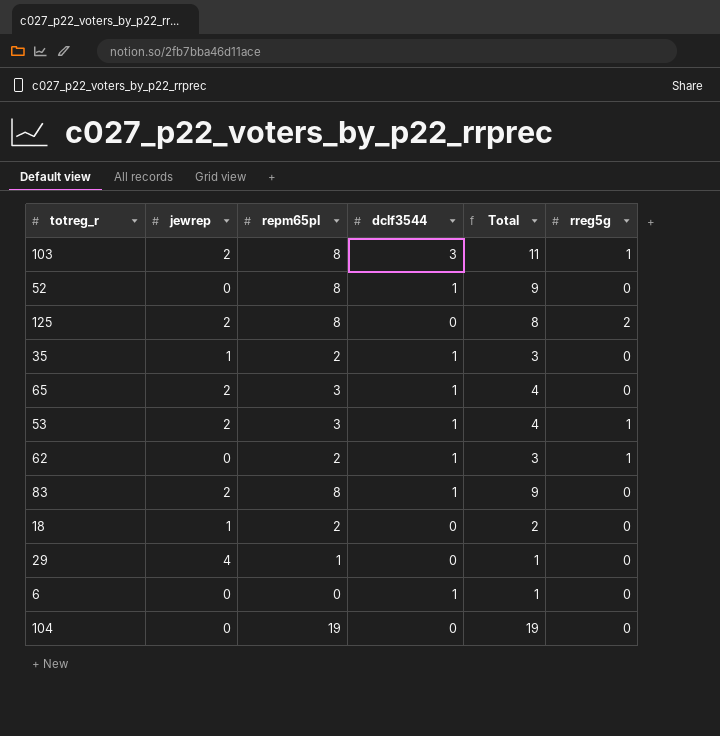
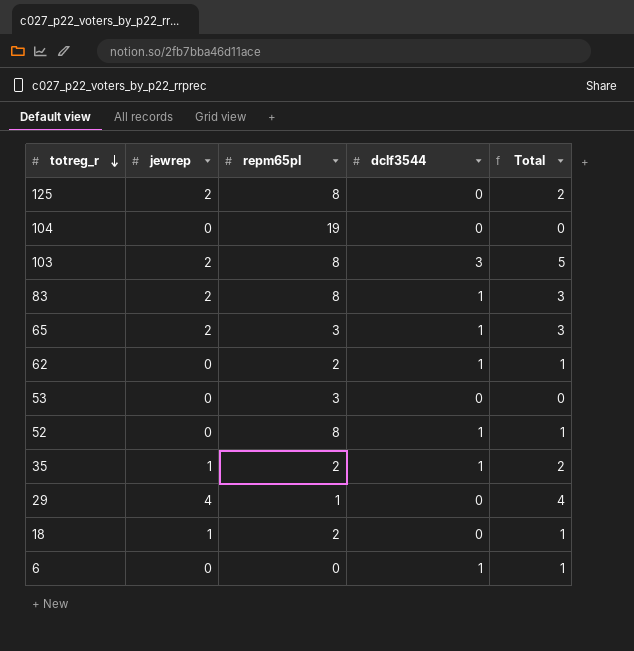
row order: none -> totreg_r descending
column rreg5g | position: 6 -> none
column Total | formula: [repm65pl] + [dclf3544] -> [jewrep] + [dclf3544]
53 | jewrep: 2 -> 0
53 | dclf3544: 1 -> 0

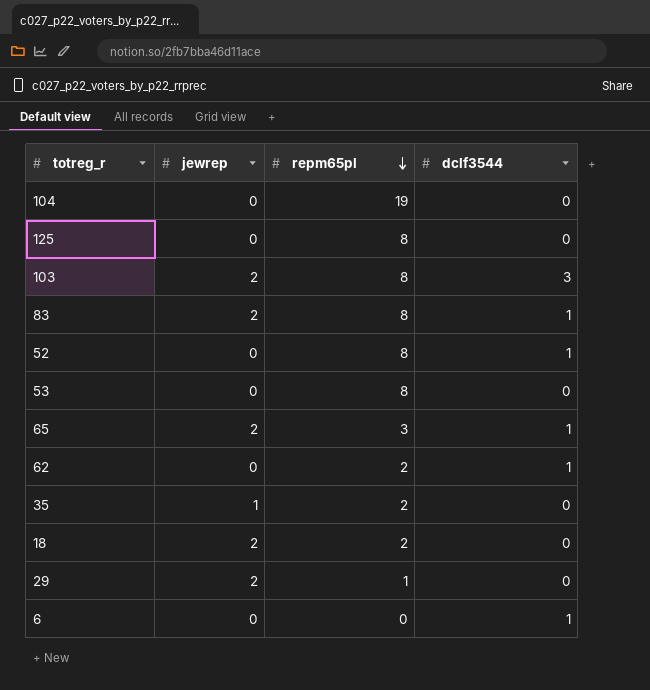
row order: totreg_r descending -> repm65pl descending
column Total | formula: [jewrep] + [dclf3544] -> none
125 | jewrep: 2 -> 0
53 | repm65pl: 3 -> 8
35 | dclf3544: 1 -> 0
18 | jewrep: 1 -> 2
29 | jewrep: 4 -> 2

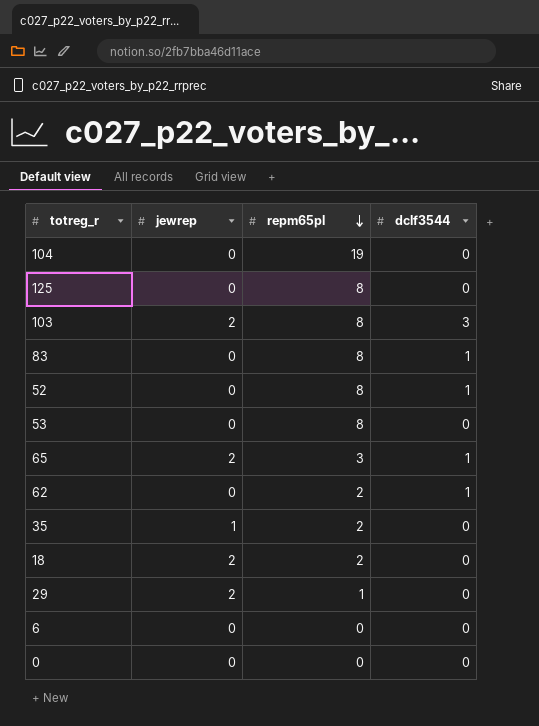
83 | jewrep: 2 -> 0
6 | dclf3544: 1 -> 0
row 0: none -> 0 | 0 | 0

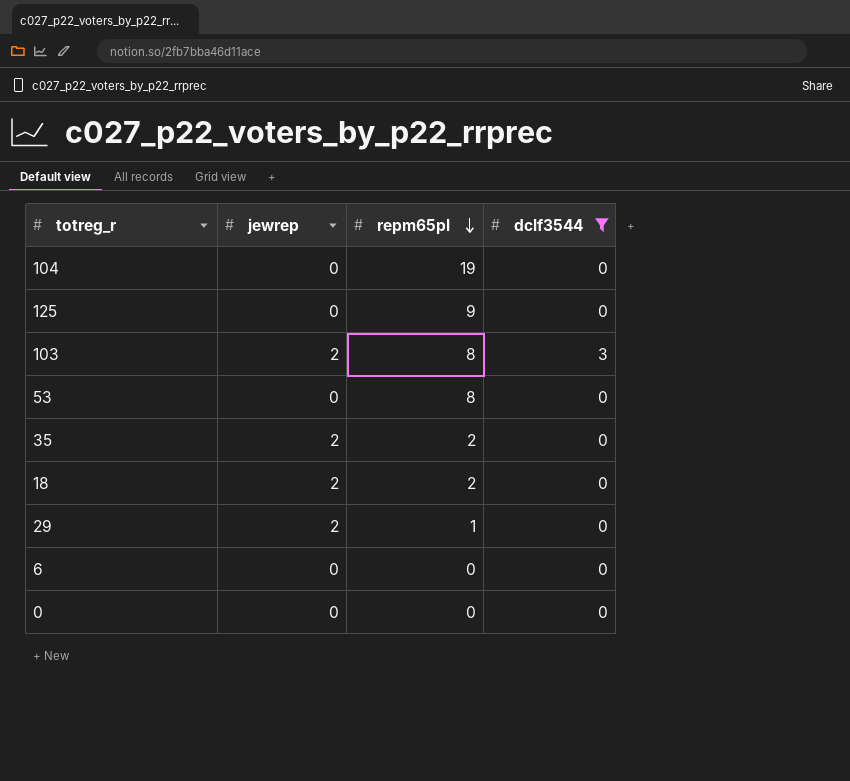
filter: none -> dclf3544 != 1
125 | repm65pl: 8 -> 9
35 | jewrep: 1 -> 2

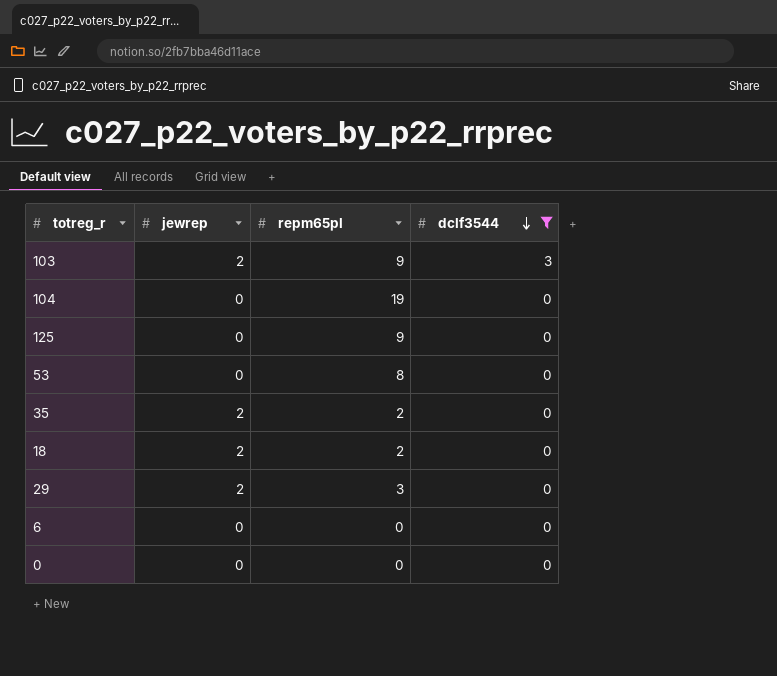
row order: repm65pl descending -> dclf3544 descending
103 | repm65pl: 8 -> 9
29 | repm65pl: 1 -> 3

